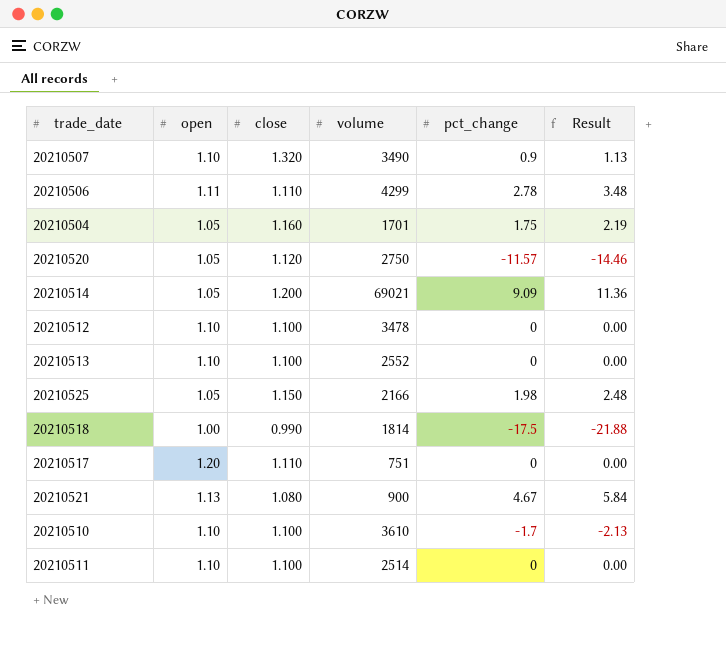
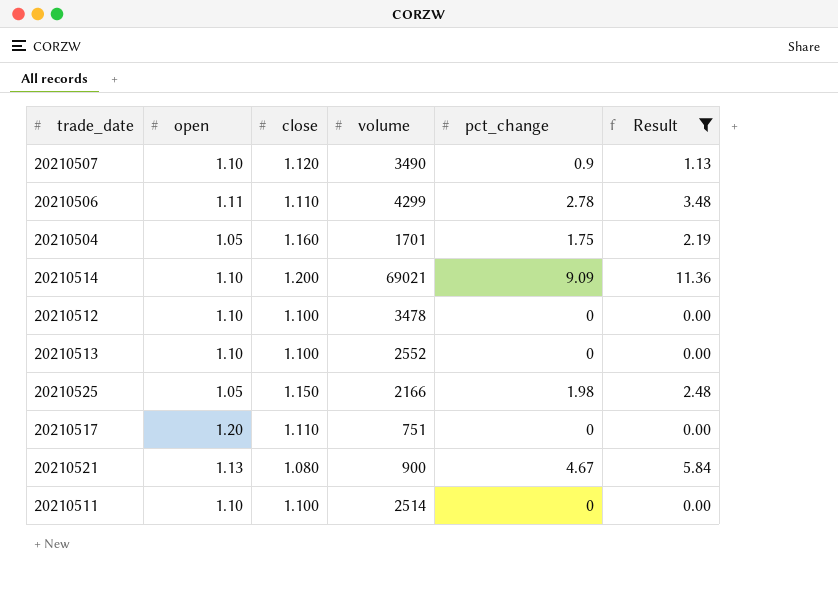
filter: none -> Result >= 0.00
20210507 | close: 1.320 -> 1.120
20210514 | open: 1.05 -> 1.10

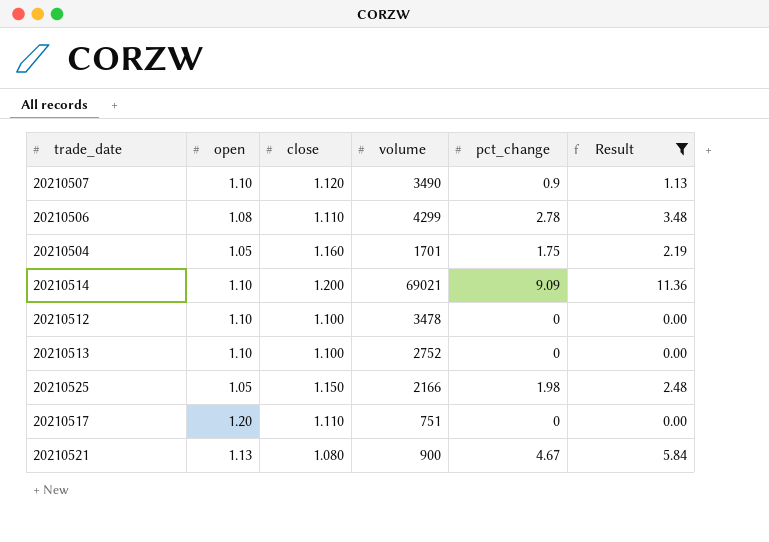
row 20210511: 1.10 | 1.100 | 2514 | 0 | 0.00 -> none
20210506 | open: 1.11 -> 1.08
20210513 | volume: 2552 -> 2752

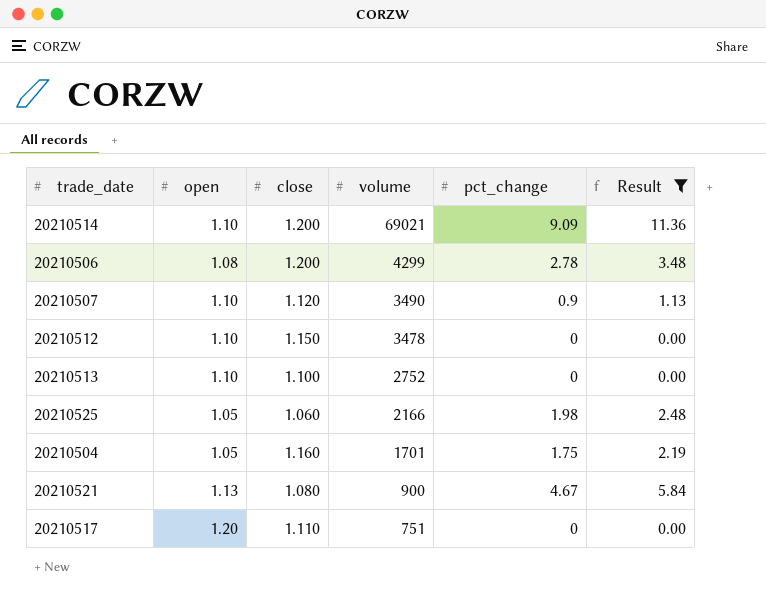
row order: none -> volume descending
20210506 | close: 1.110 -> 1.200
20210512 | close: 1.100 -> 1.150
20210525 | close: 1.150 -> 1.060

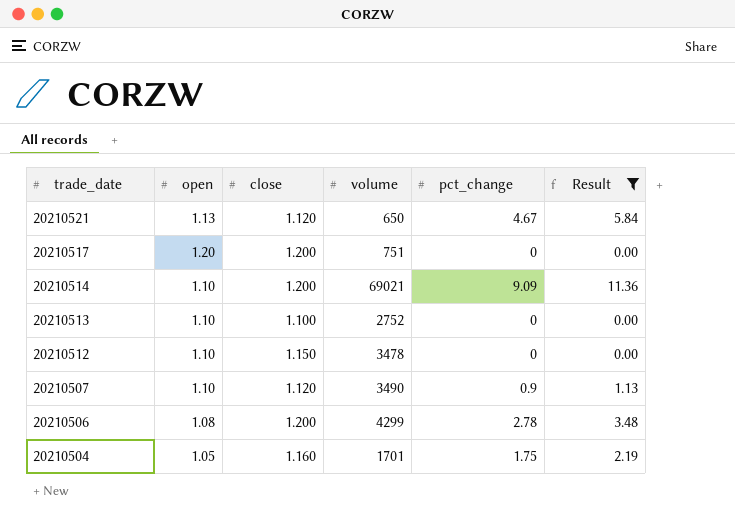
row order: volume descending -> trade_date descending
row 20210525: 1.05 | 1.060 | 2166 | 1.98 | 2.48 -> none
20210521 | close: 1.080 -> 1.120
20210521 | volume: 900 -> 650
20210517 | close: 1.110 -> 1.200

